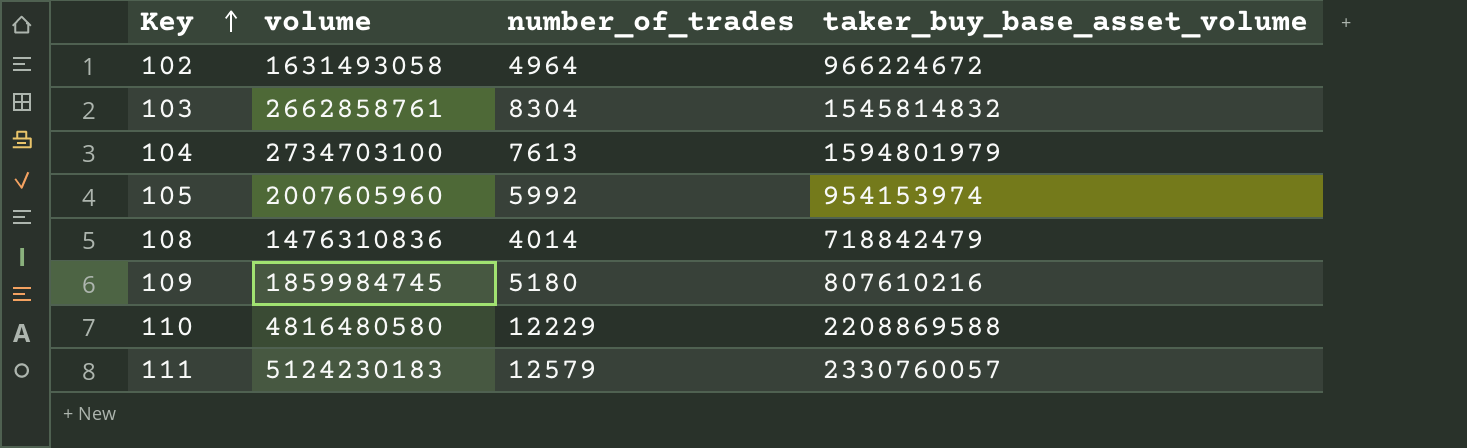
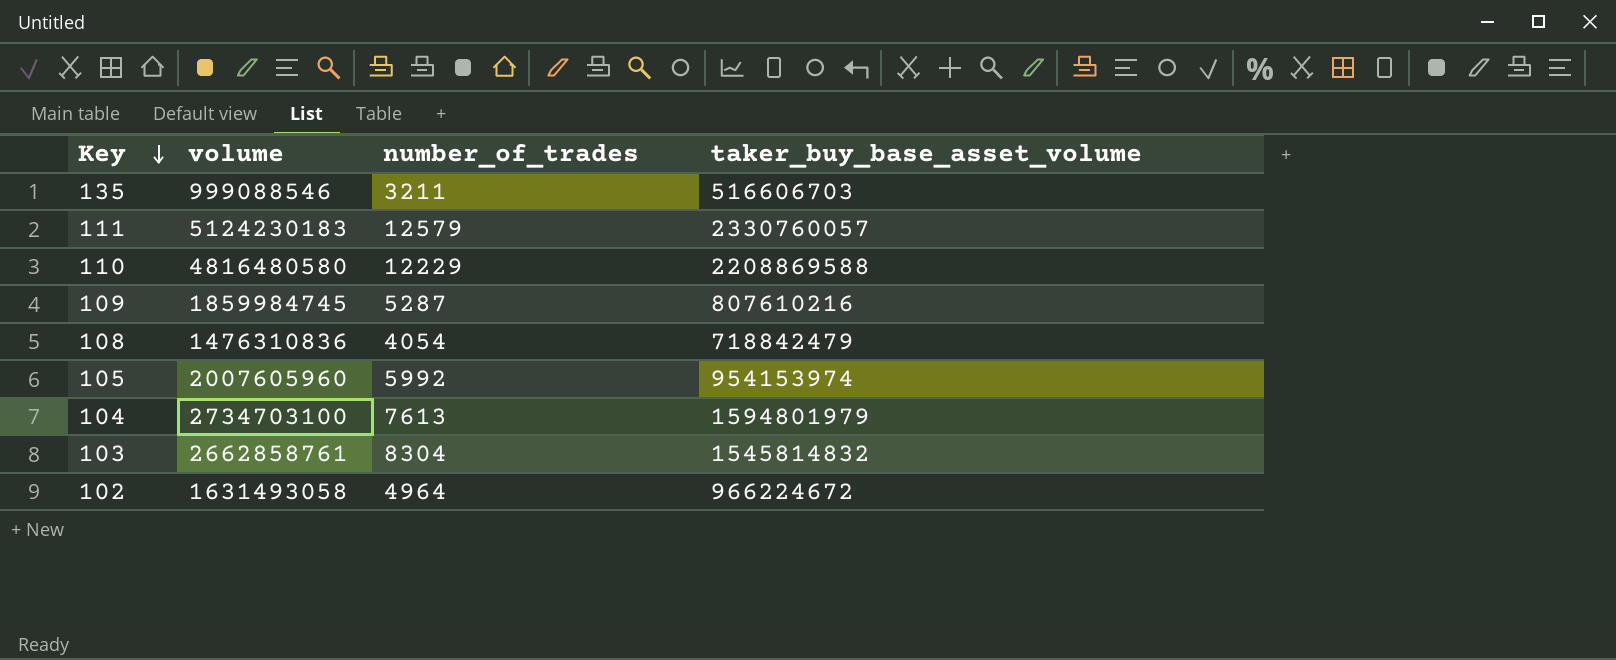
row order: Key ascending -> Key descending
row 135: none -> 999088546 | 3211 | 516606703
109 | number_of_trades: 5180 -> 5287
108 | number_of_trades: 4014 -> 4054

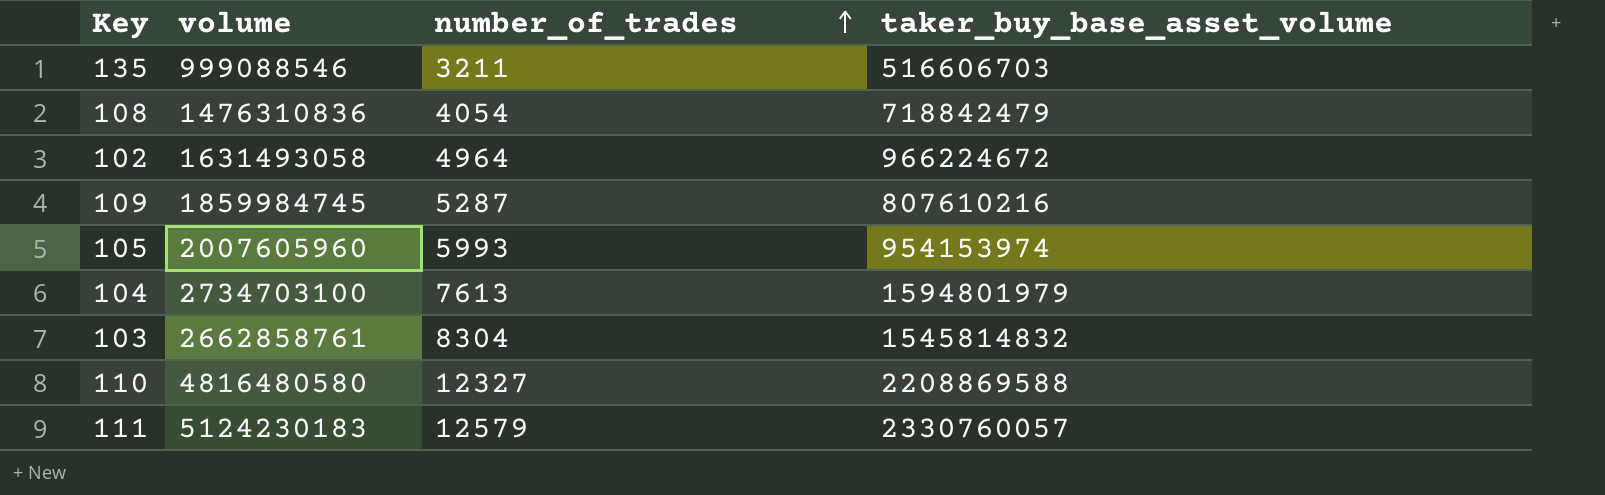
row order: Key descending -> number_of_trades ascending
105 | number_of_trades: 5992 -> 5993
110 | number_of_trades: 12229 -> 12327

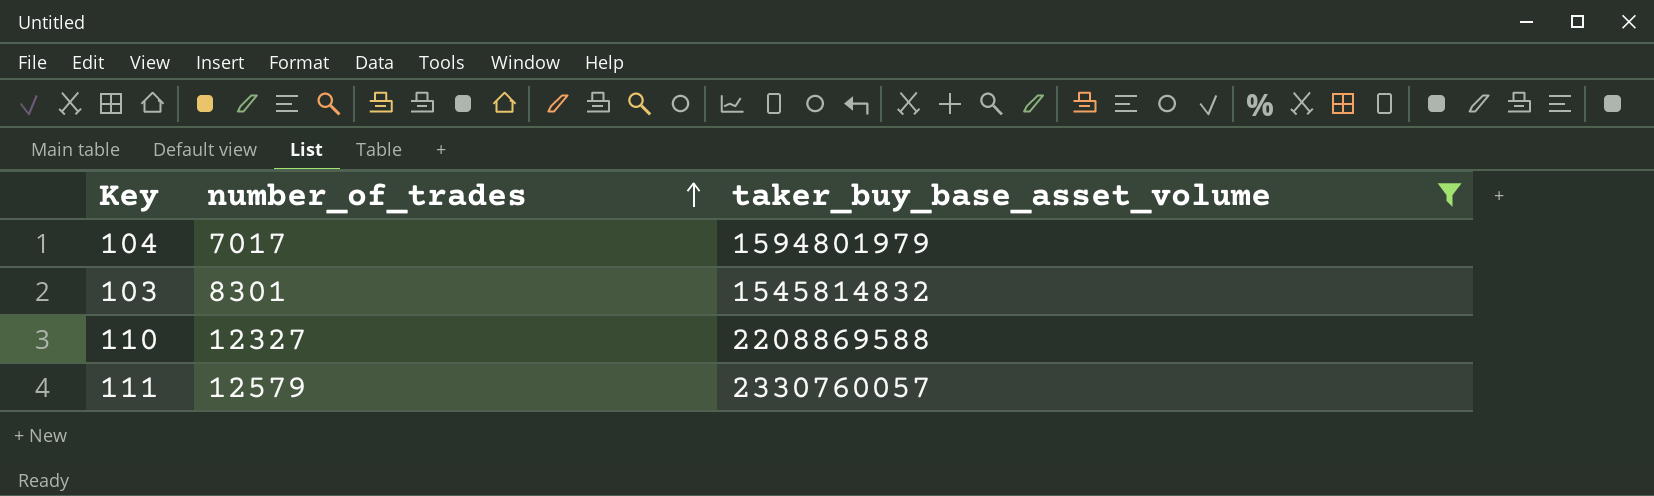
filter: none -> taker_buy_base_asset_volume >= 1545814832
column volume | position: 2 -> none
104 | number_of_trades: 7613 -> 7017
103 | number_of_trades: 8304 -> 8301

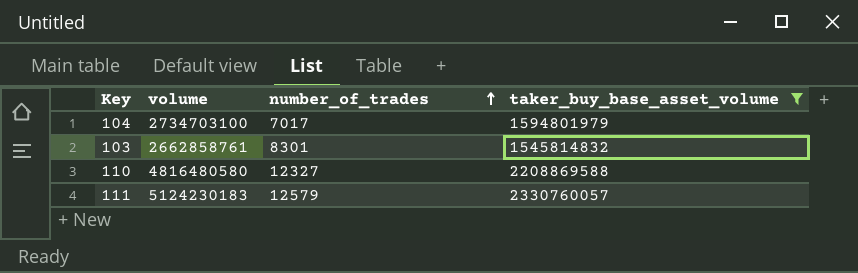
column volume | position: none -> 2

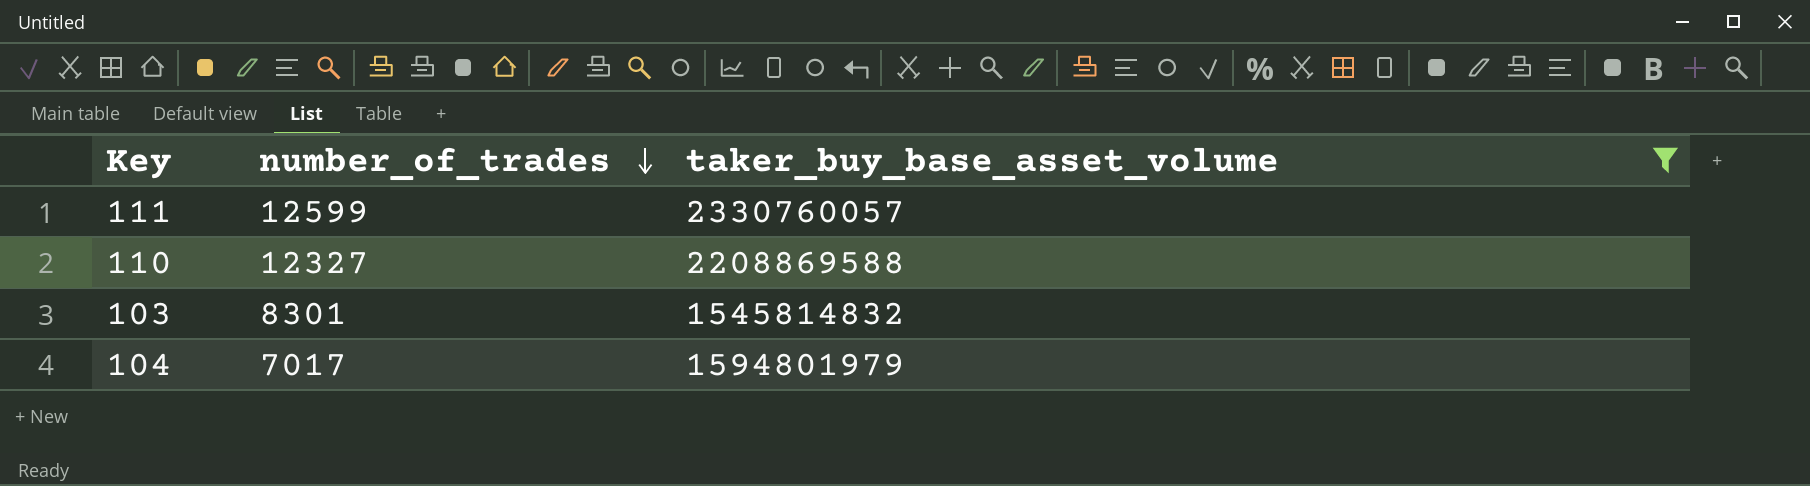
row order: number_of_trades ascending -> number_of_trades descending
column volume | position: 2 -> none
111 | number_of_trades: 12579 -> 12599

